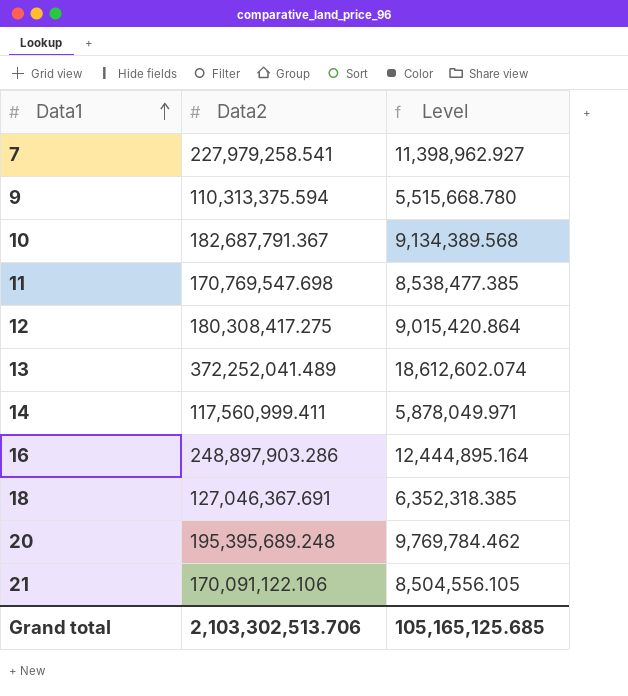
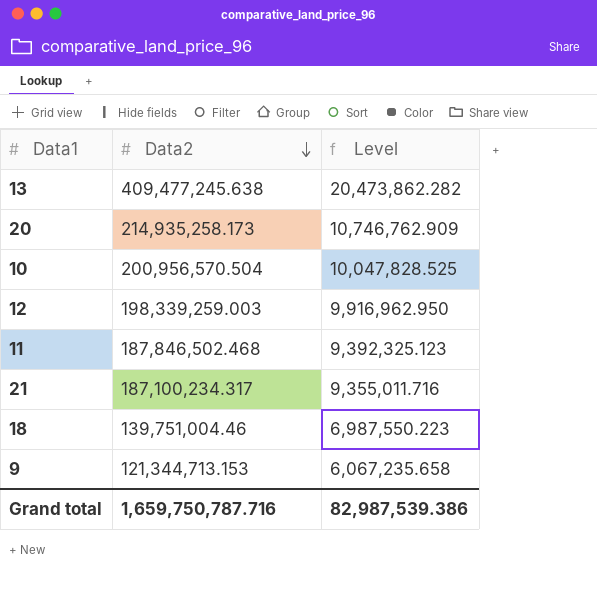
row order: Data1 ascending -> Data2 descending
row 7: 227,979,258.541 | 11,398,962.927 -> none
row 14: 117,560,999.411 | 5,878,049.971 -> none
row 16: 248,897,903.286 | 12,444,895.164 -> none
13 | Data2: 372,252,041.489 -> 409,477,245.638
13 | Level: 18,612,602.074 -> 20,473,862.282
20 | Data2: 195,395,689.248 -> 214,935,258.173
20 | Level: 9,769,784.462 -> 10,746,762.909
10 | Data2: 182,687,791.367 -> 200,956,570.504
10 | Level: 9,134,389.568 -> 10,047,828.525
12 | Data2: 180,308,417.275 -> 198,339,259.003
12 | Level: 9,015,420.864 -> 9,916,962.950
11 | Data2: 170,769,547.698 -> 187,846,502.468
11 | Level: 8,538,477.385 -> 9,392,325.123
21 | Data2: 170,091,122.106 -> 187,100,234.317
21 | Level: 8,504,556.105 -> 9,355,011.716
18 | Data2: 127,046,367.691 -> 139,751,004.46
18 | Level: 6,352,318.385 -> 6,987,550.223
9 | Data2: 110,313,375.594 -> 121,344,713.153
9 | Level: 5,515,668.780 -> 6,067,235.658
Grand total | Data2: 2,103,302,513.706 -> 1,659,750,787.716
Grand total | Level: 105,165,125.685 -> 82,987,539.386

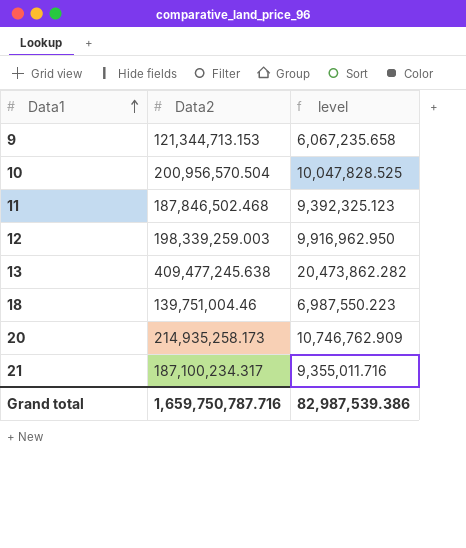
row order: Data2 descending -> Data1 ascending
column name: Level -> level

